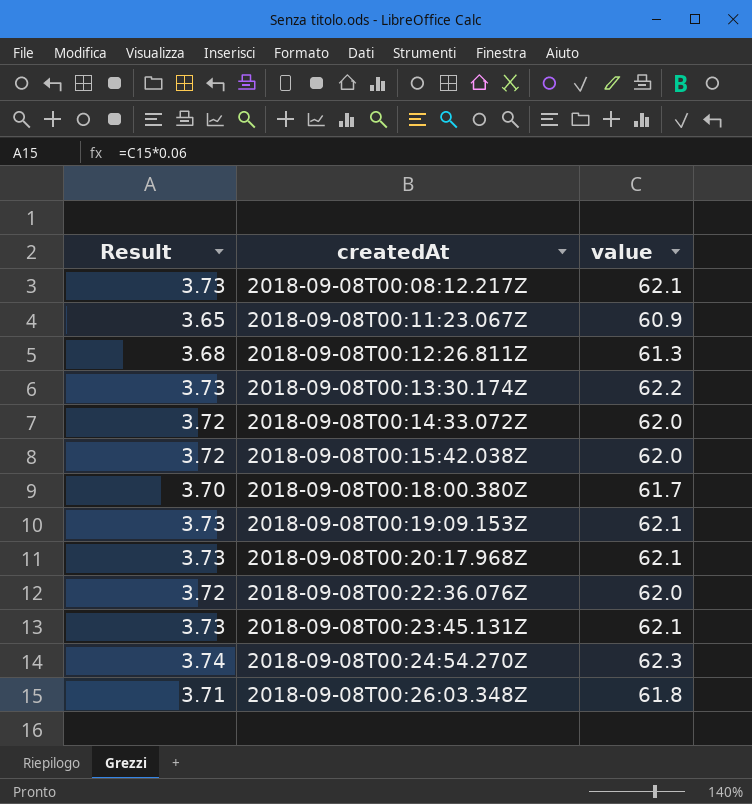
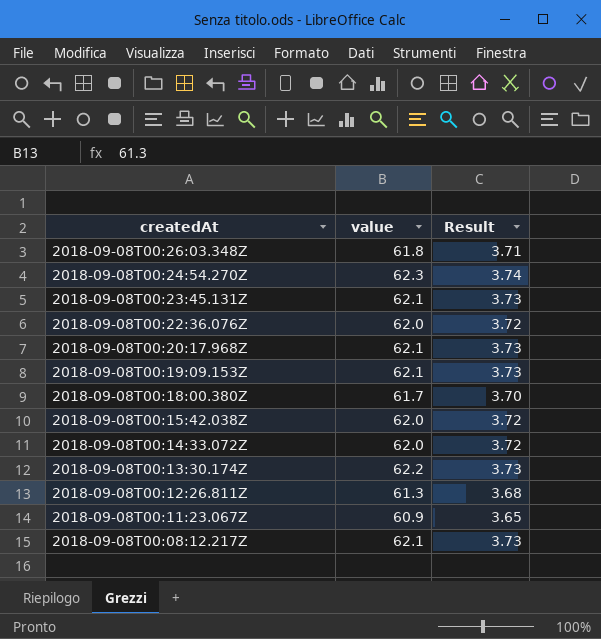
row order: createdAt ascending -> createdAt descending
column Result | position: 1 -> 3

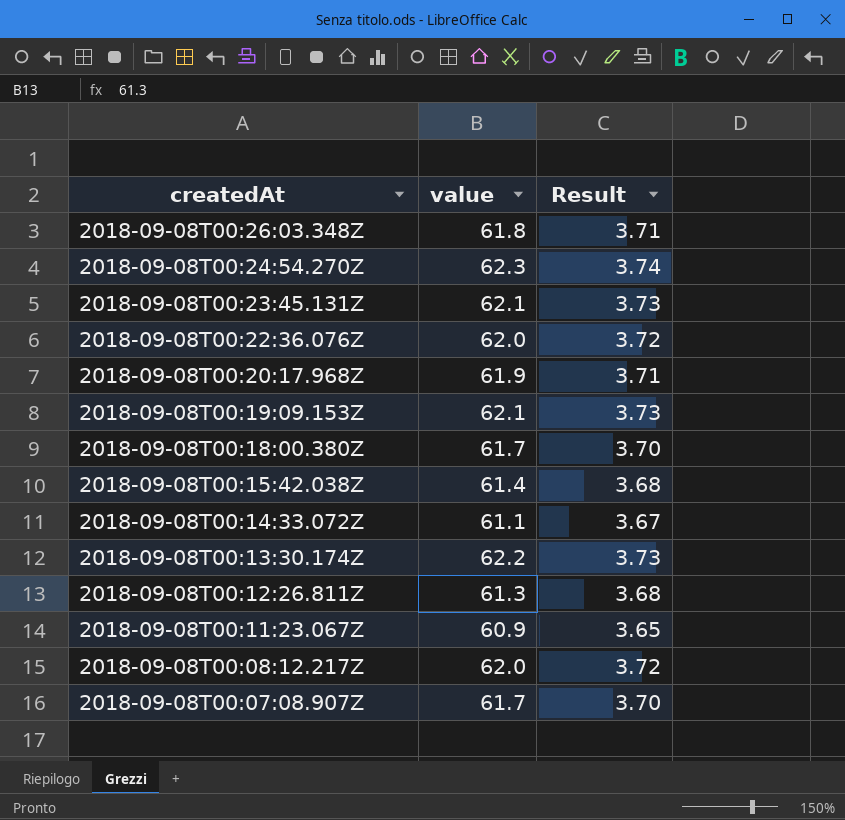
2018-09-08T00:20:17.968Z | value: 62.1 -> 61.9
2018-09-08T00:20:17.968Z | Result: 3.73 -> 3.71
2018-09-08T00:15:42.038Z | value: 62.0 -> 61.4
2018-09-08T00:15:42.038Z | Result: 3.72 -> 3.68
2018-09-08T00:14:33.072Z | value: 62.0 -> 61.1
2018-09-08T00:14:33.072Z | Result: 3.72 -> 3.67
2018-09-08T00:08:12.217Z | value: 62.1 -> 62.0
2018-09-08T00:08:12.217Z | Result: 3.73 -> 3.72
row 2018-09-08T00:07:08.907Z: none -> 61.7 | 3.70

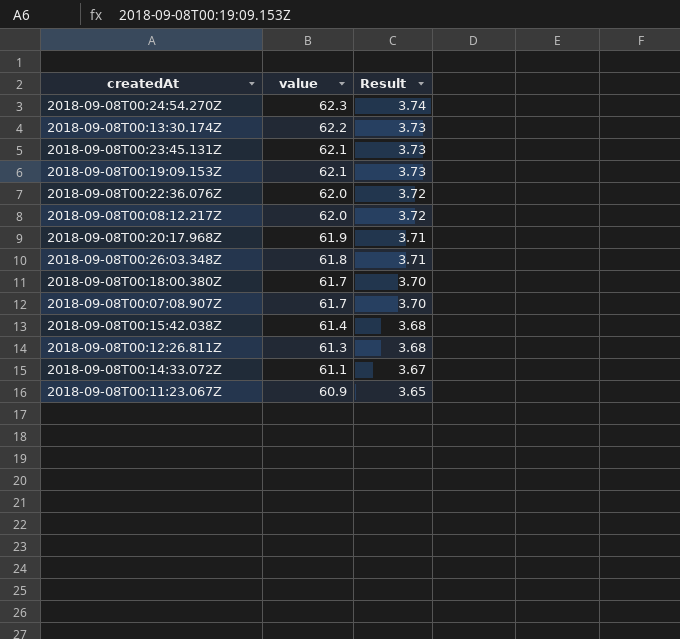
row order: createdAt descending -> value descending

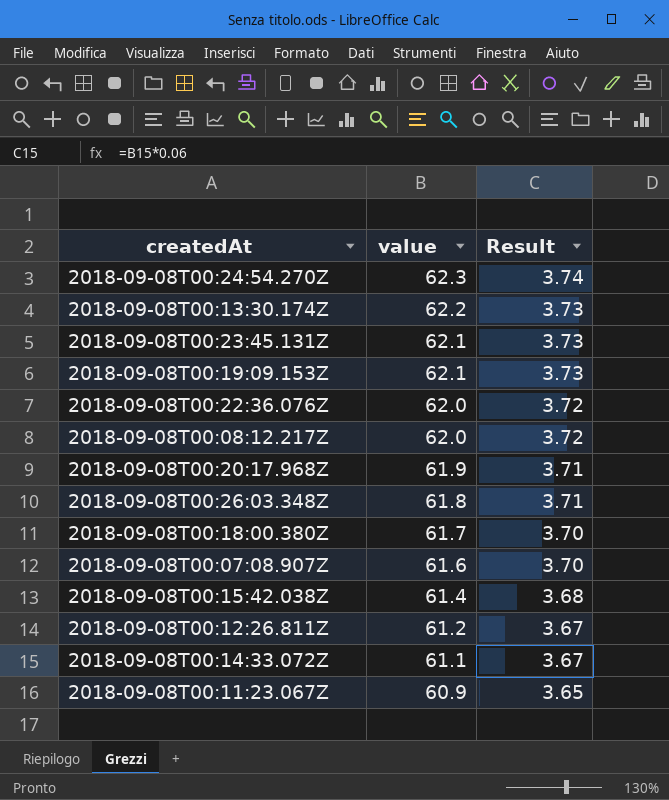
2018-09-08T00:07:08.907Z | value: 61.7 -> 61.6
2018-09-08T00:12:26.811Z | value: 61.3 -> 61.2
2018-09-08T00:12:26.811Z | Result: 3.68 -> 3.67

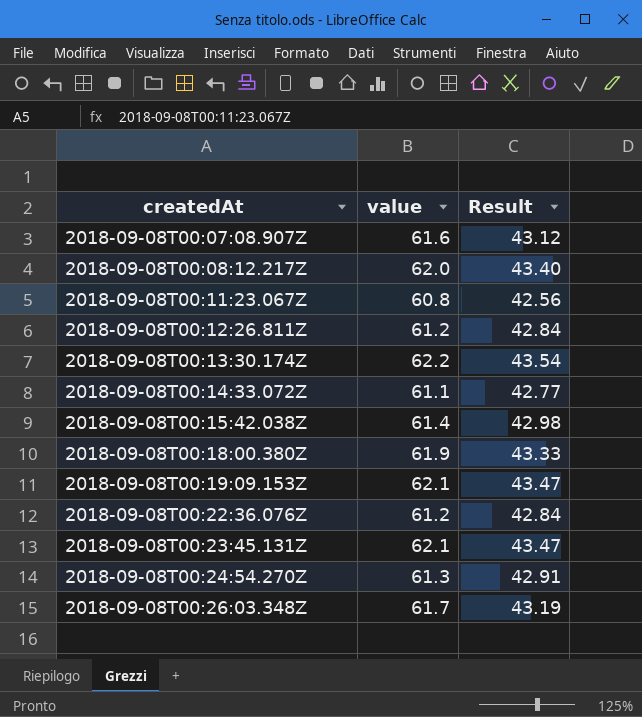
row order: value descending -> createdAt ascending
column Result | formula: [value] * 0.06 -> [value] * 0.7
row 2018-09-08T00:20:17.968Z: 61.9 | 3.71 -> none
2018-09-08T00:11:23.067Z | value: 60.9 -> 60.8
2018-09-08T00:18:00.380Z | value: 61.7 -> 61.9
2018-09-08T00:22:36.076Z | value: 62.0 -> 61.2
2018-09-08T00:24:54.270Z | value: 62.3 -> 61.3
2018-09-08T00:26:03.348Z | value: 61.8 -> 61.7

